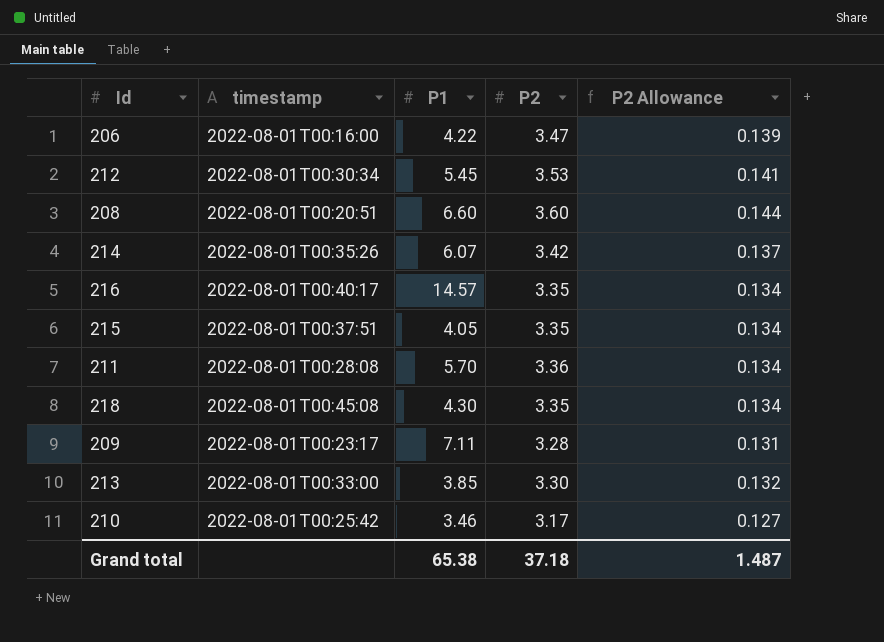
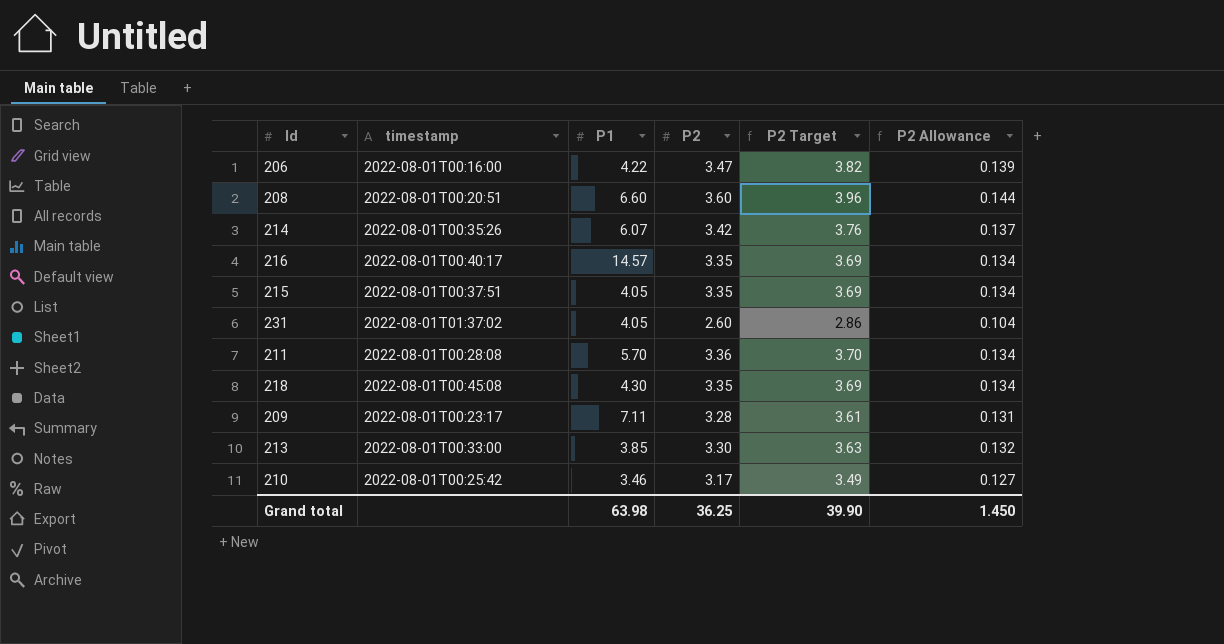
column P2 Target | formula: none -> [P2] * 1.1
row 212: 2022-08-01T00:30:34 | 5.45 | 3.53 | 0.141 -> none
row 231: none -> 2022-08-01T01:37:02 | 4.05 | 2.60 | 2.86 | 0.104
Grand total | P1: 65.38 -> 63.98
Grand total | P2: 37.18 -> 36.25
Grand total | P2 Allowance: 1.487 -> 1.450

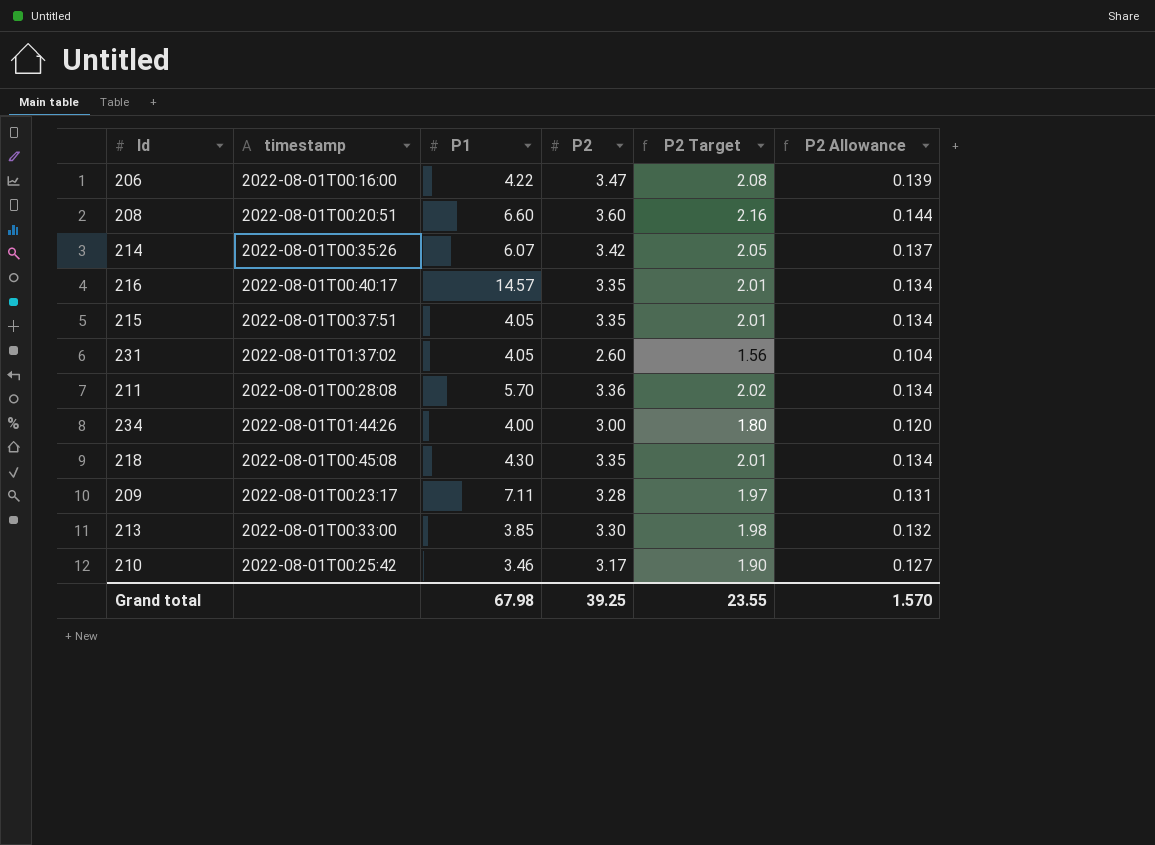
column P2 Target | formula: [P2] * 1.1 -> [P2] * 0.6
row 234: none -> 2022-08-01T01:44:26 | 4.00 | 3.00 | 1.80 | 0.120
Grand total | P1: 63.98 -> 67.98
Grand total | P2: 36.25 -> 39.25
Grand total | P2 Target: 39.90 -> 23.55
Grand total | P2 Allowance: 1.450 -> 1.570

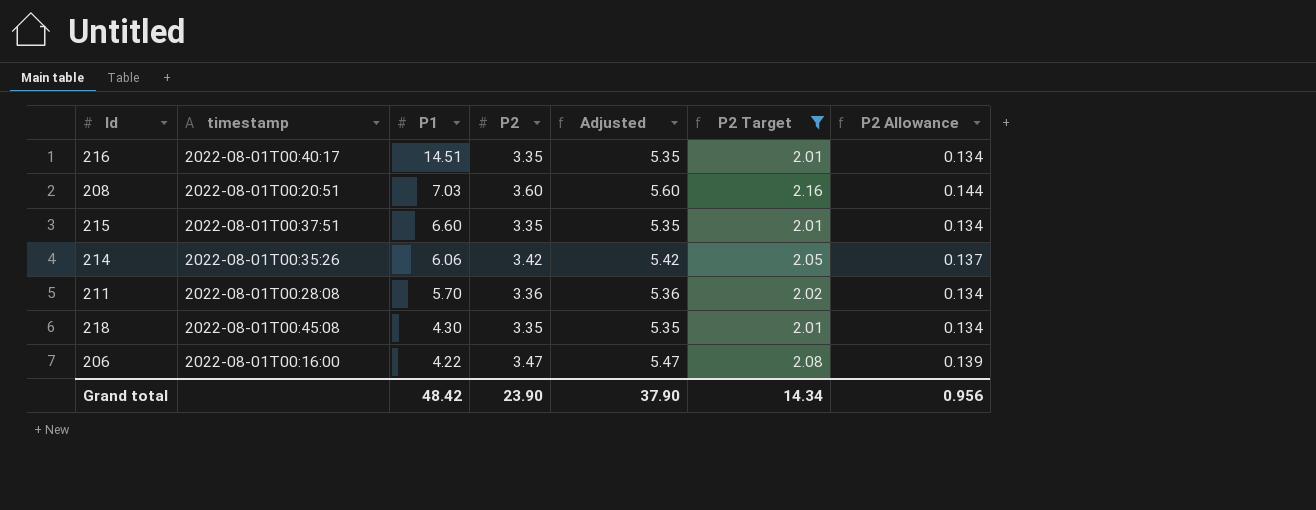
filter: none -> P2 Target >= 2.01
row order: none -> P1 descending
column Adjusted | formula: none -> [P2] + 2
216 | P1: 14.57 -> 14.51
208 | P1: 6.60 -> 7.03
215 | P1: 4.05 -> 6.60
214 | P1: 6.07 -> 6.06
Grand total | P1: 67.98 -> 48.42
Grand total | P2: 39.25 -> 23.90
Grand total | P2 Target: 23.55 -> 14.34
Grand total | P2 Allowance: 1.570 -> 0.956

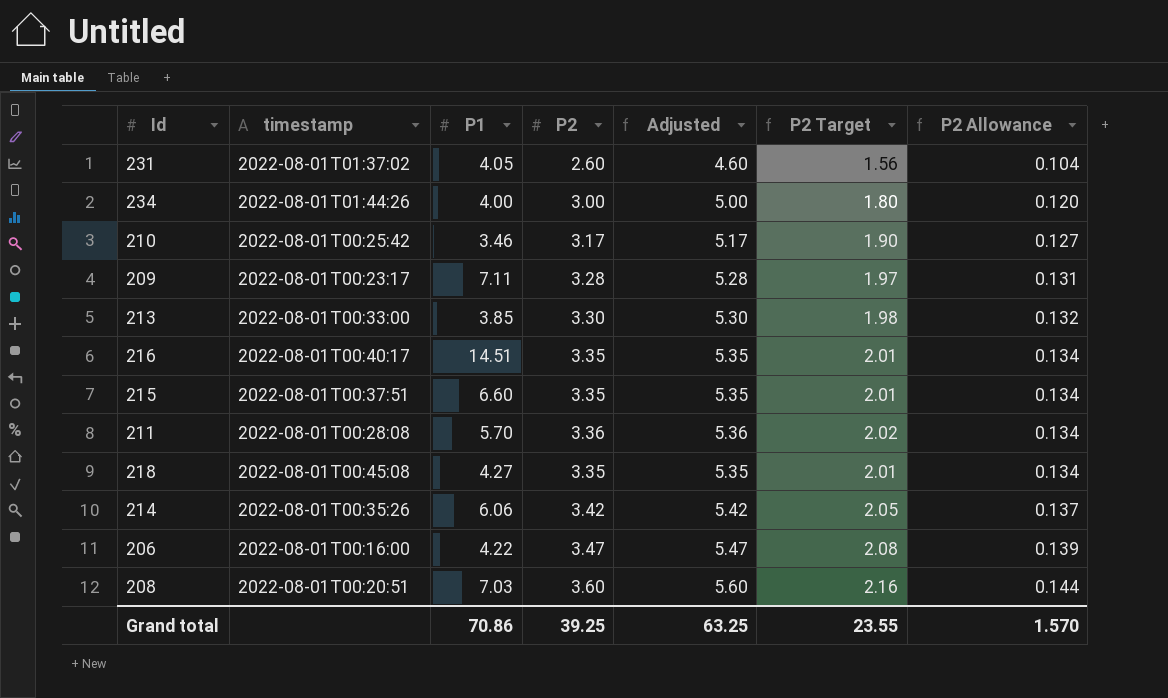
filter: P2 Target >= 2.01 -> none
row order: P1 descending -> P2 Allowance ascending
218 | P1: 4.30 -> 4.27
Grand total | P1: 48.42 -> 70.86
Grand total | P2: 23.90 -> 39.25
Grand total | Adjusted: 37.90 -> 63.25
Grand total | P2 Target: 14.34 -> 23.55
Grand total | P2 Allowance: 0.956 -> 1.570

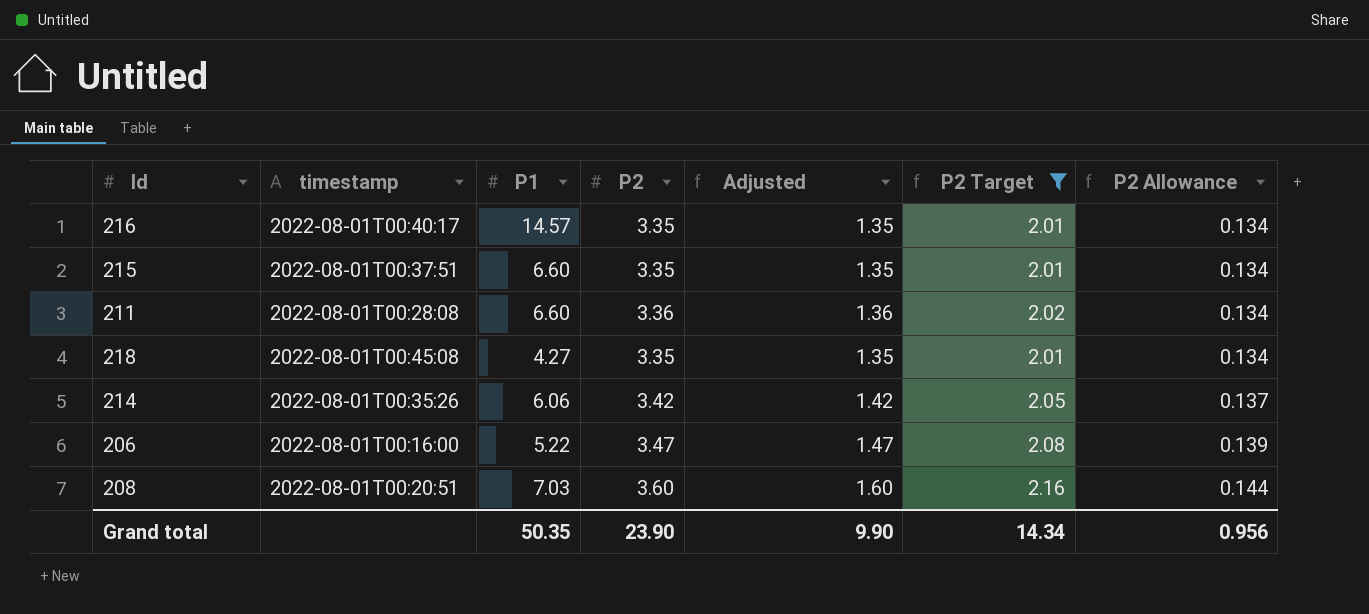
filter: none -> P2 Target >= 2.01
column Adjusted | formula: [P2] + 2 -> [P2] - 2
216 | P1: 14.51 -> 14.57
211 | P1: 5.70 -> 6.60
206 | P1: 4.22 -> 5.22
Grand total | P1: 70.86 -> 50.35
Grand total | P2: 39.25 -> 23.90
Grand total | Adjusted: 63.25 -> 9.90
Grand total | P2 Target: 23.55 -> 14.34
Grand total | P2 Allowance: 1.570 -> 0.956

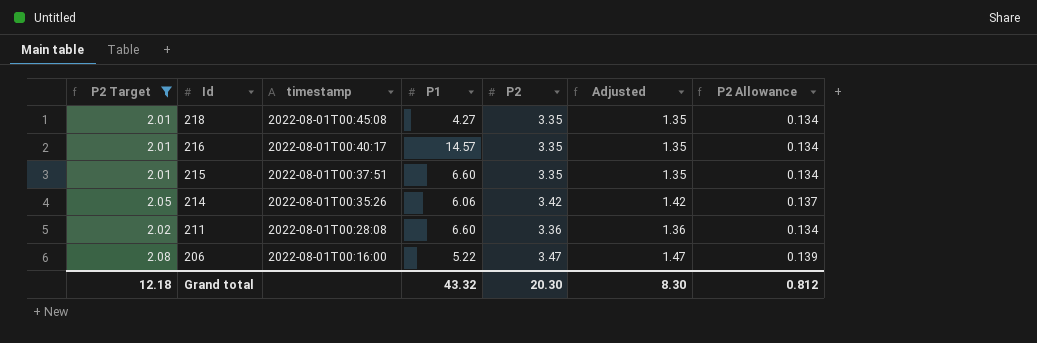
row order: P2 Allowance ascending -> Id descending
column P2 Target | position: 6 -> 1
row 208: 2022-08-01T00:20:51 | 7.03 | 3.60 | 1.60 | 2.16 | 0.144 -> none
Grand total | P2 Target: 14.34 -> 12.18
Grand total | P1: 50.35 -> 43.32
Grand total | P2: 23.90 -> 20.30
Grand total | Adjusted: 9.90 -> 8.30
Grand total | P2 Allowance: 0.956 -> 0.812

